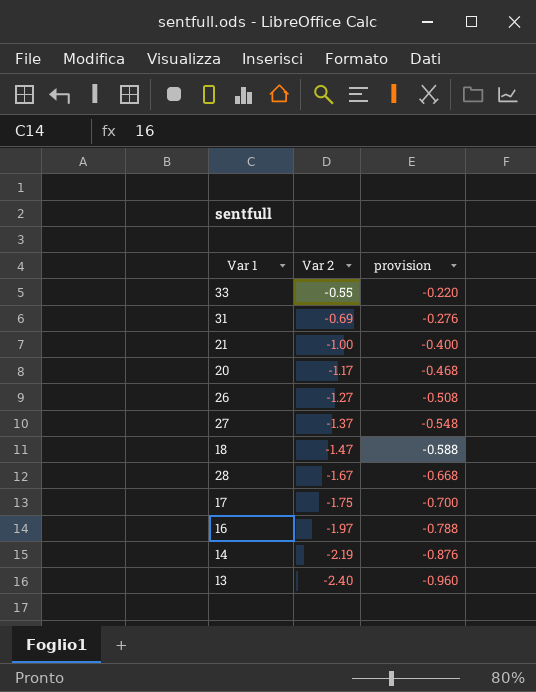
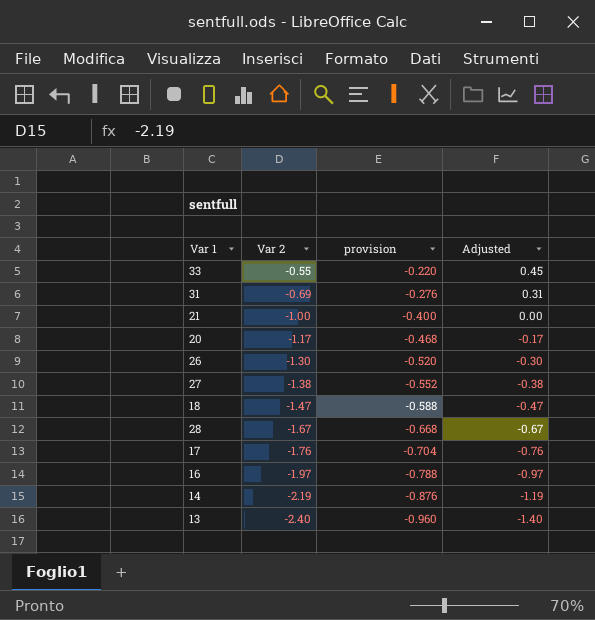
column Adjusted | formula: none -> [Var 2] + 1
26 | Var 2: -1.27 -> -1.30
26 | provision: -0.508 -> -0.520
27 | Var 2: -1.37 -> -1.38
27 | provision: -0.548 -> -0.552
17 | Var 2: -1.75 -> -1.76
17 | provision: -0.700 -> -0.704

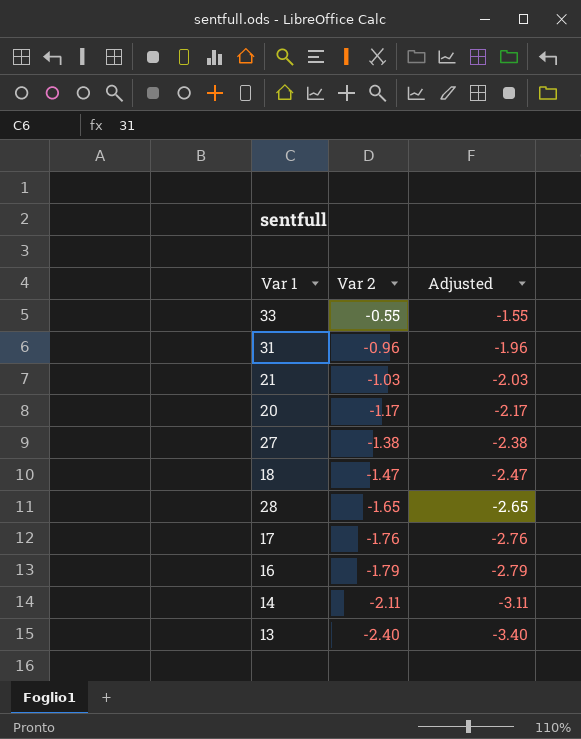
column provision | formula: [Var 2] * 0.4 -> none
column Adjusted | formula: [Var 2] + 1 -> [Var 2] - 1
row 26: -1.30 | -0.520 | -0.30 -> none
31 | Var 2: -0.69 -> -0.96
21 | Var 2: -1.00 -> -1.03
28 | Var 2: -1.67 -> -1.65
16 | Var 2: -1.97 -> -1.79
14 | Var 2: -2.19 -> -2.11

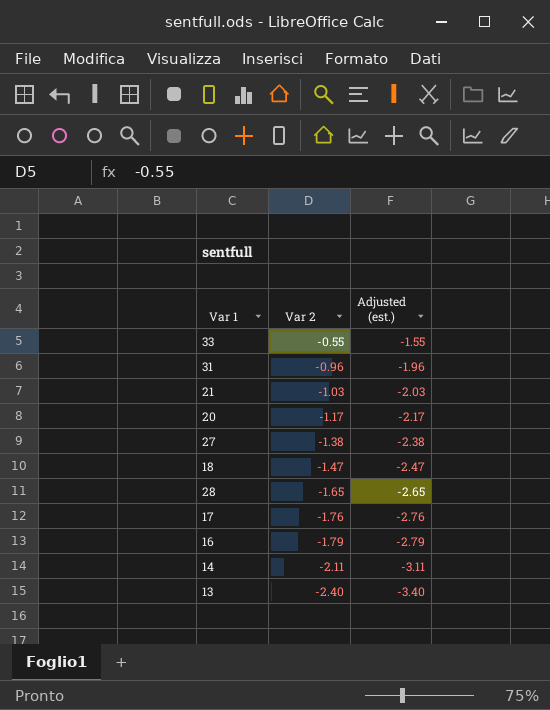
column name: Adjusted -> Adjusted (est.)

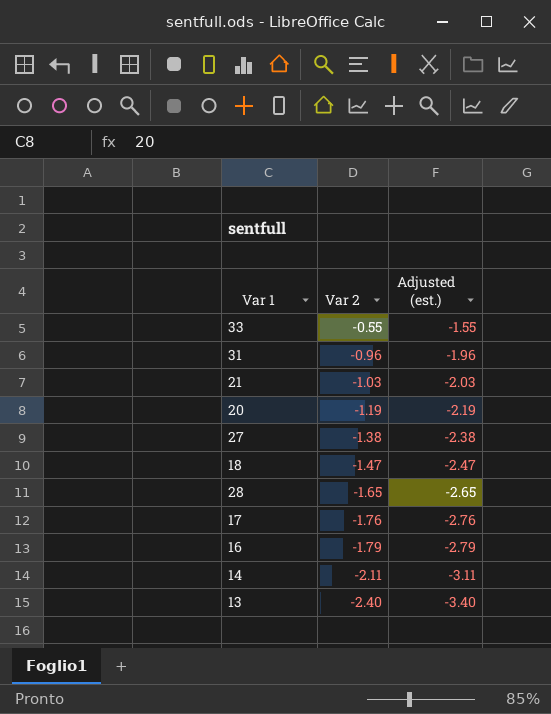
20 | Var 2: -1.17 -> -1.19
20 | Adjusted (est.): -2.17 -> -2.19

